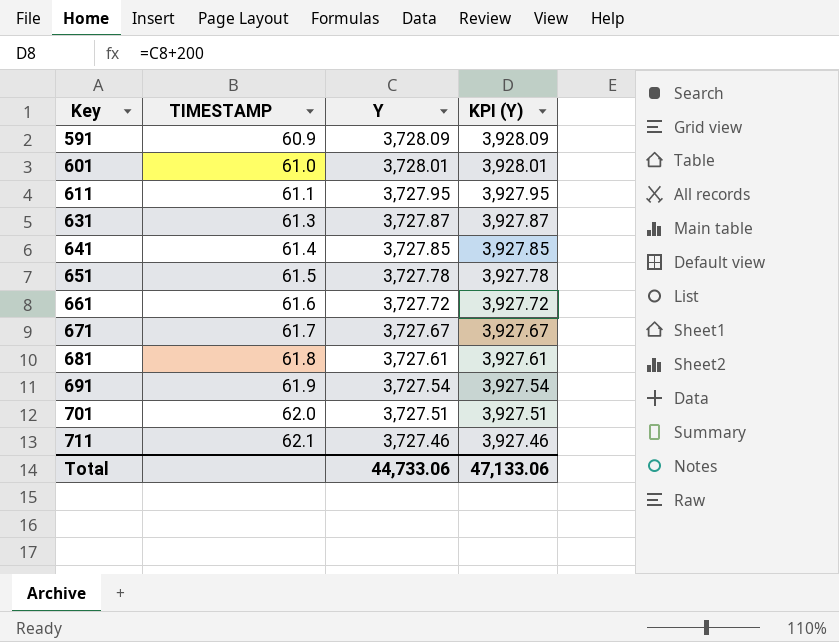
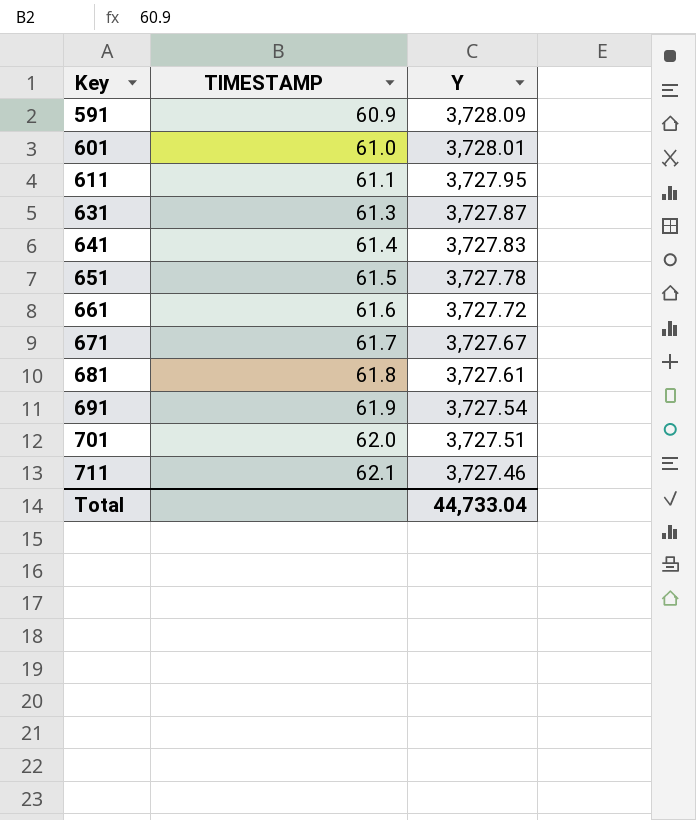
column KPI (Y) | formula: [Y] + 200 -> none
641 | Y: 3,727.85 -> 3,727.83
Total | Y: 44,733.06 -> 44,733.04

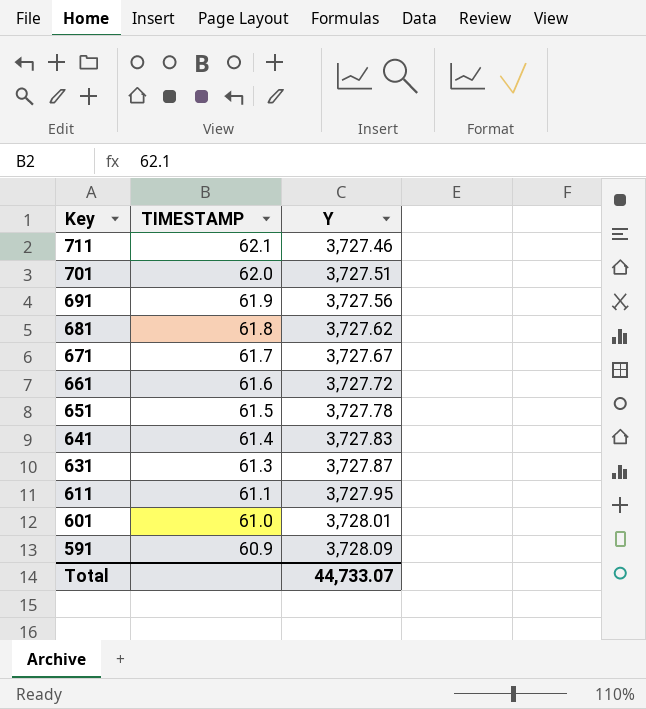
row order: Key ascending -> Key descending
691 | Y: 3,727.54 -> 3,727.56
681 | Y: 3,727.61 -> 3,727.62
Total | Y: 44,733.04 -> 44,733.07

